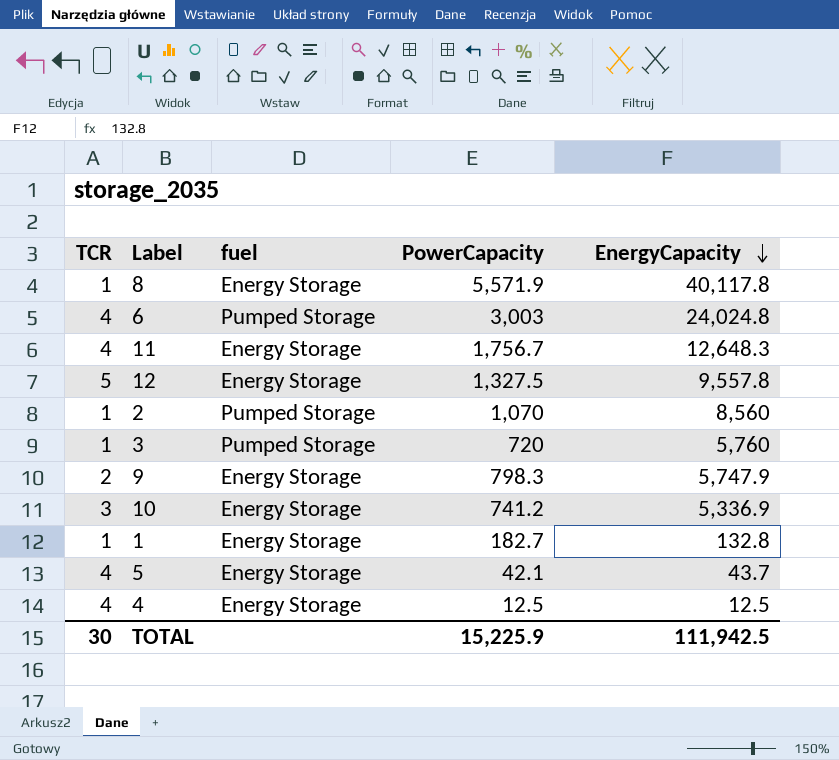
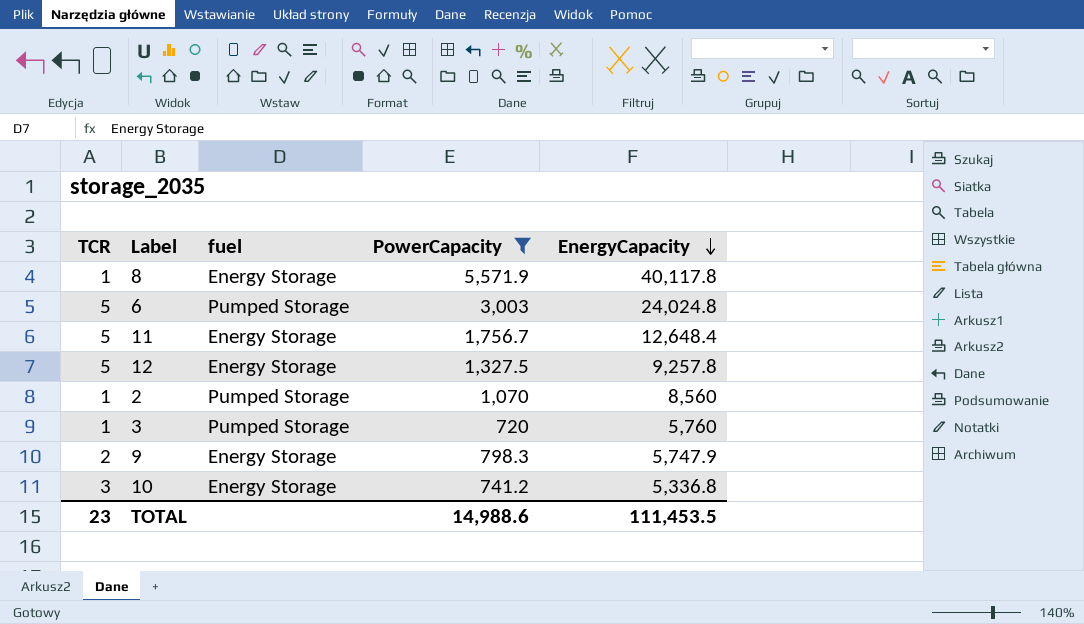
filter: none -> PowerCapacity >= 720
6 | TCR: 4 -> 5
11 | TCR: 4 -> 5
11 | EnergyCapacity: 12,648.3 -> 12,648.4
12 | EnergyCapacity: 9,557.8 -> 9,257.8
10 | EnergyCapacity: 5,336.9 -> 5,336.8
TOTAL | TCR: 30 -> 23
TOTAL | PowerCapacity: 15,225.9 -> 14,988.6
TOTAL | EnergyCapacity: 111,942.5 -> 111,453.5

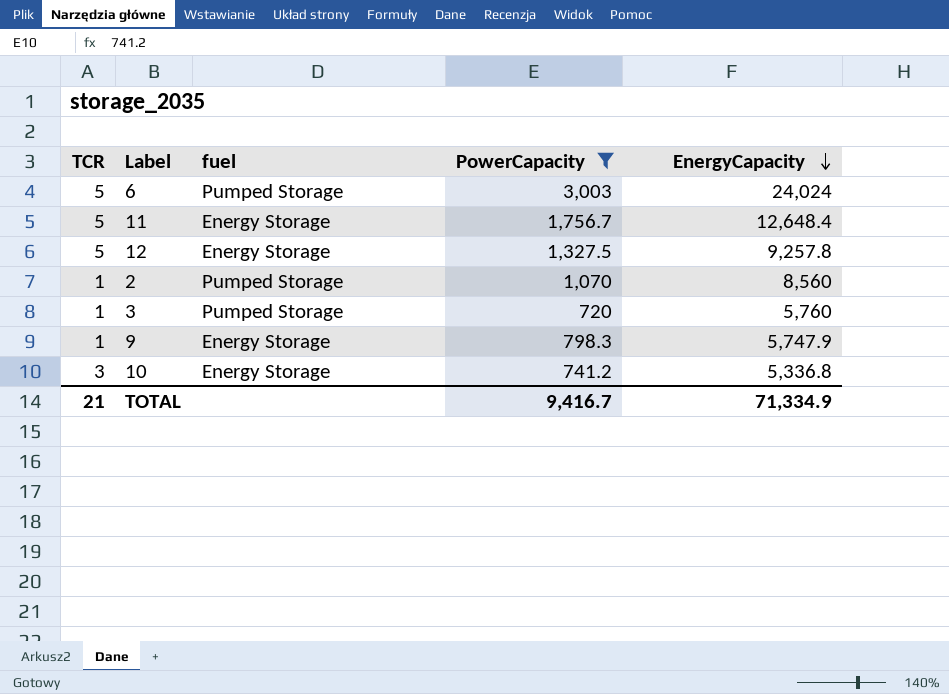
row 8: 1 | Energy Storage | 5,571.9 | 40,117.8 -> none
6 | EnergyCapacity: 24,024.8 -> 24,024
9 | TCR: 2 -> 1
TOTAL | TCR: 23 -> 21
TOTAL | PowerCapacity: 14,988.6 -> 9,416.7
TOTAL | EnergyCapacity: 111,453.5 -> 71,334.9

